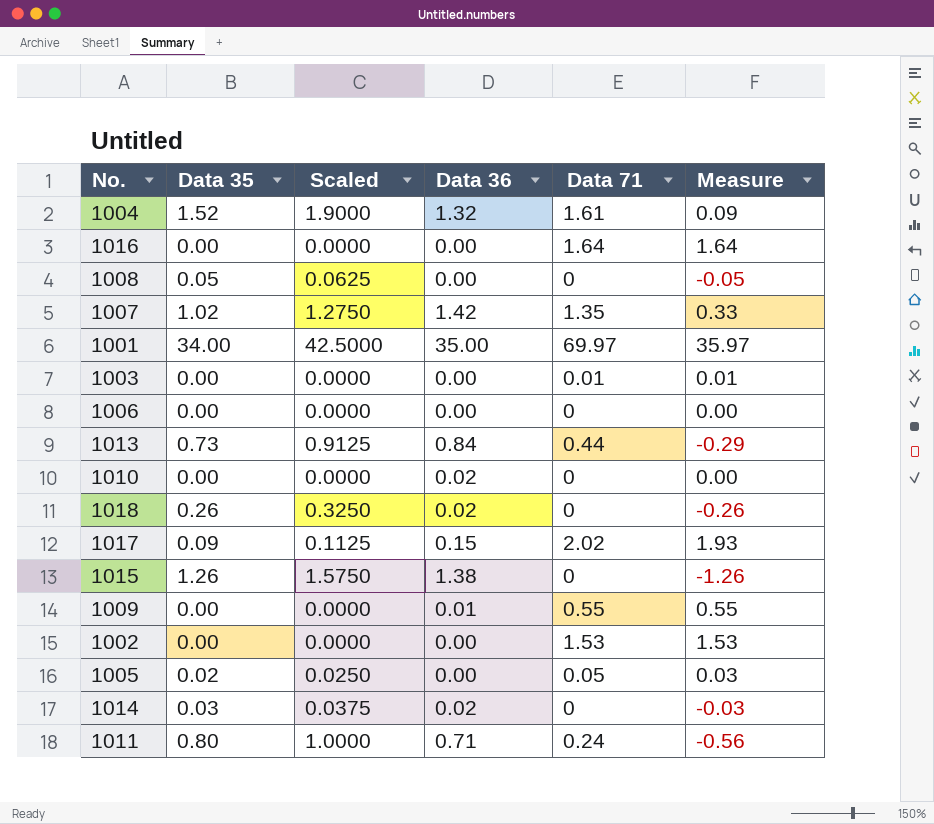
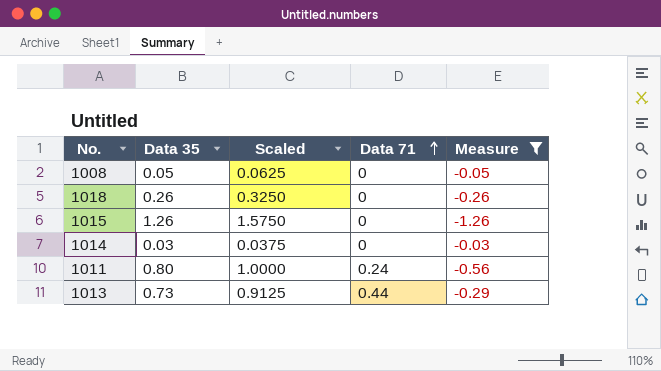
filter: none -> Measure <= -0.03
row order: none -> Data 71 ascending
column Data 36 | position: 4 -> none

